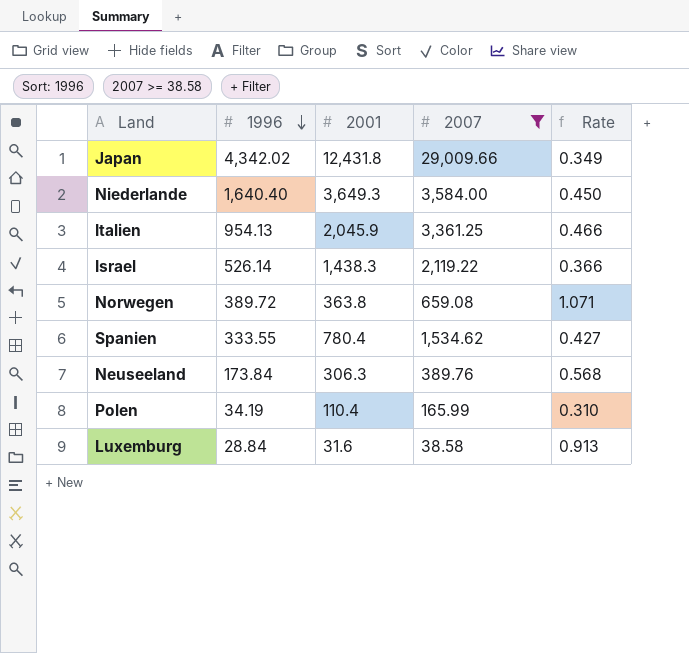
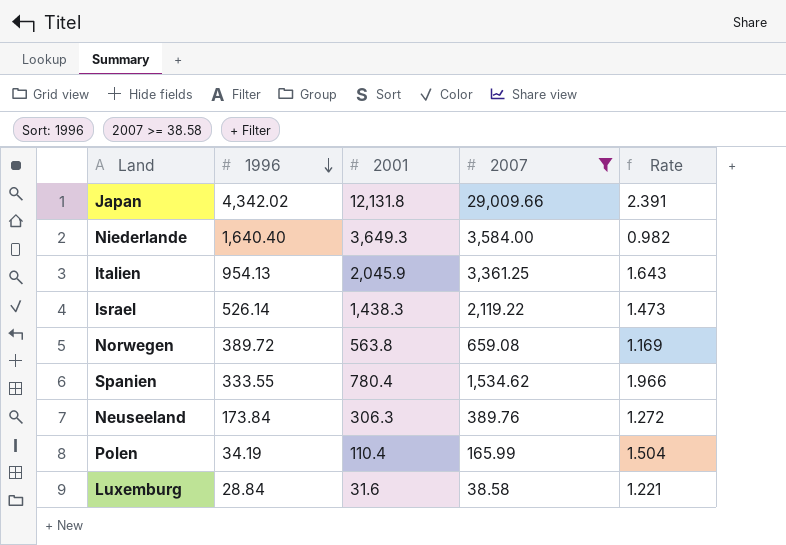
column Rate | formula: [1996] / [2001] -> [2007] / [2001]
Japan | 2001: 12,431.8 -> 12,131.8
Norwegen | 2001: 363.8 -> 563.8

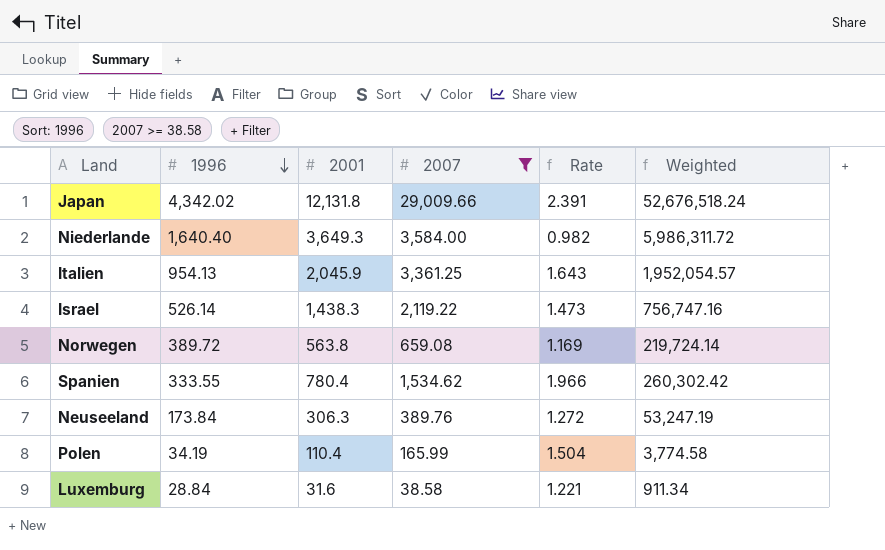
column Weighted | formula: none -> [1996] * [2001]

